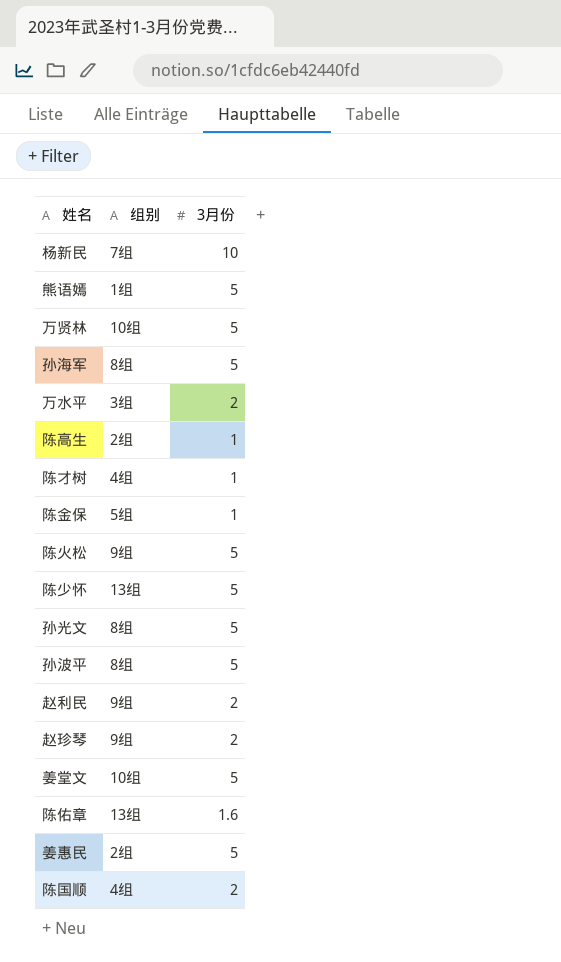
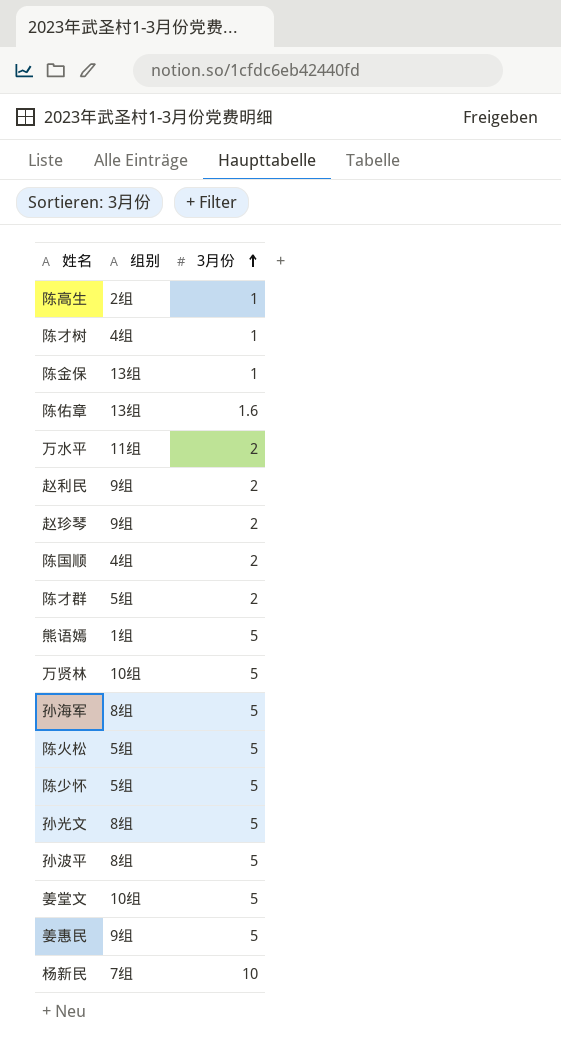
row order: none -> 3月份 ascending
陈金保 | 组别: 5组 -> 13组
万水平 | 组别: 3组 -> 11组
row 陈才群: none -> 5组 | 2
陈火松 | 组别: 9组 -> 5组
陈少怀 | 组别: 13组 -> 5组
姜惠民 | 组别: 2组 -> 9组

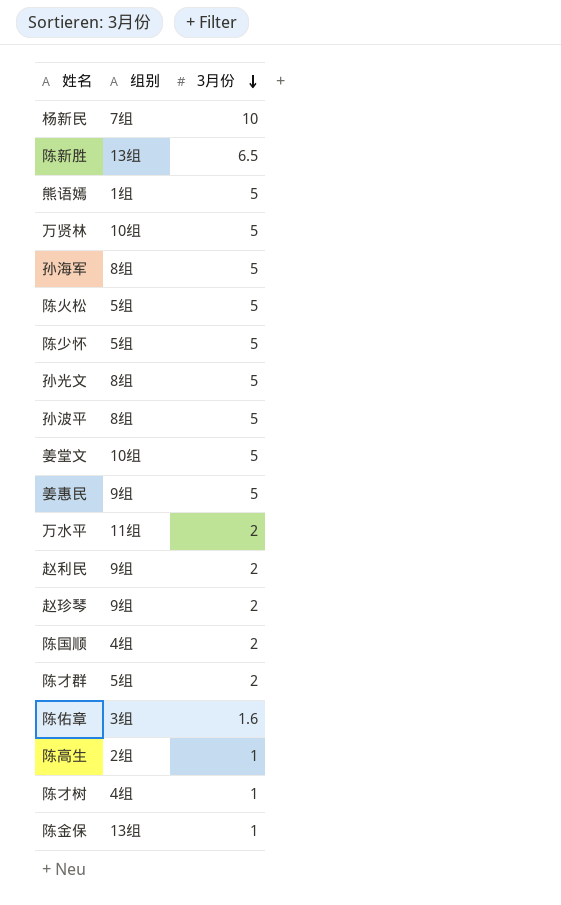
row order: 3月份 ascending -> 3月份 descending
row 陈新胜: none -> 13组 | 6.5
陈佑章 | 组别: 13组 -> 3组

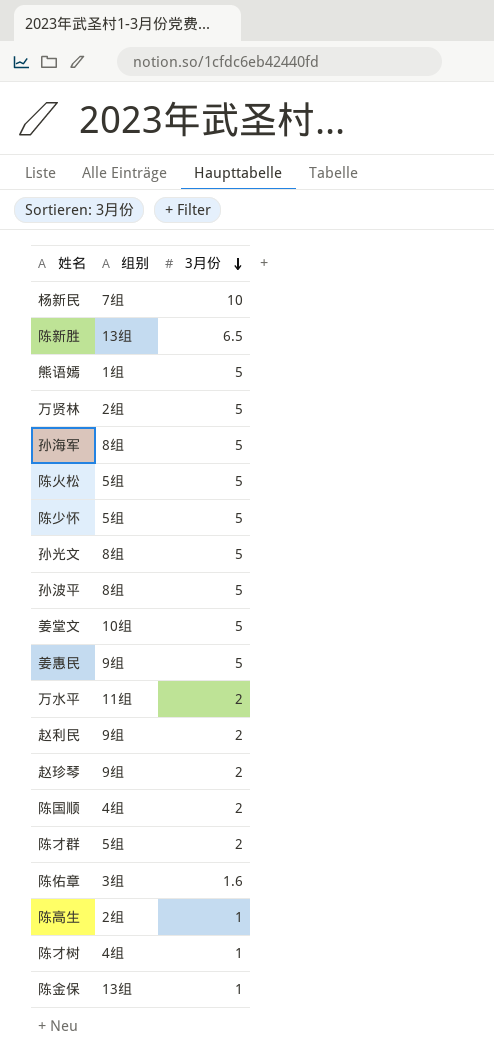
万贤林 | 组别: 10组 -> 2组

